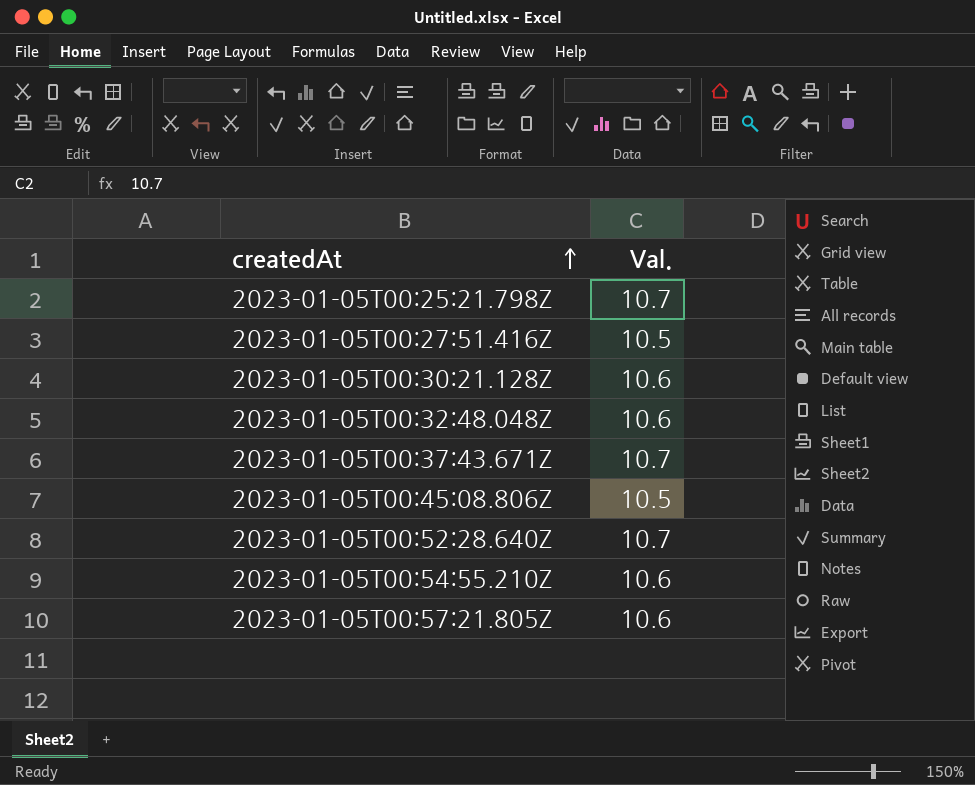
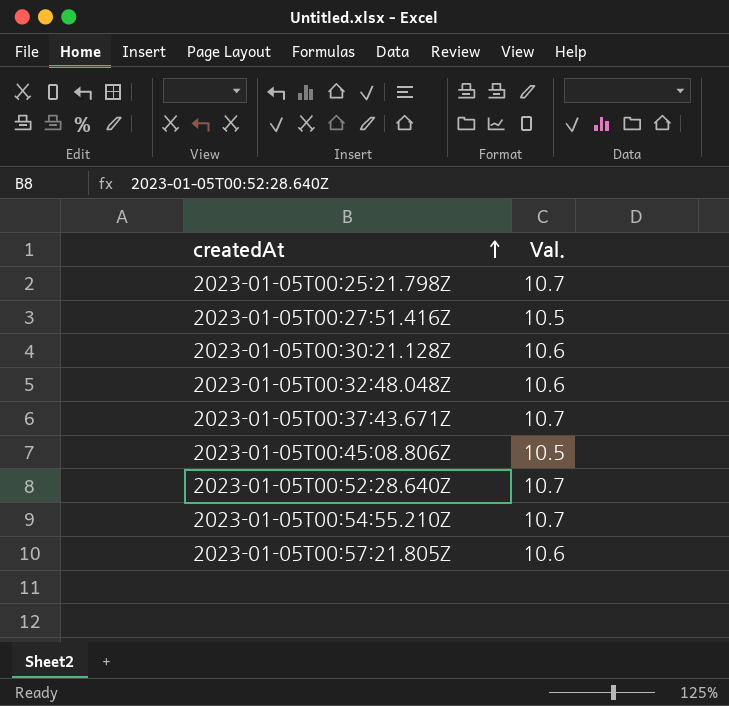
2023-01-05T00:54:55.210Z | Val.: 10.6 -> 10.7

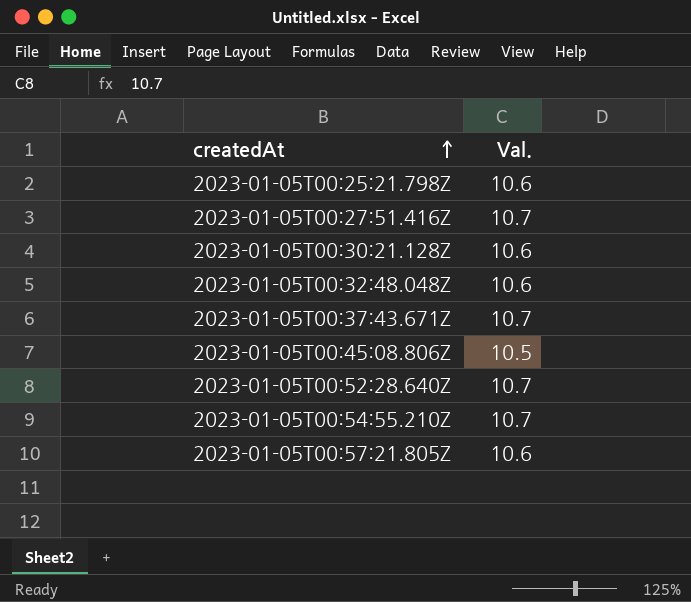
2023-01-05T00:25:21.798Z | Val.: 10.7 -> 10.6
2023-01-05T00:27:51.416Z | Val.: 10.5 -> 10.7

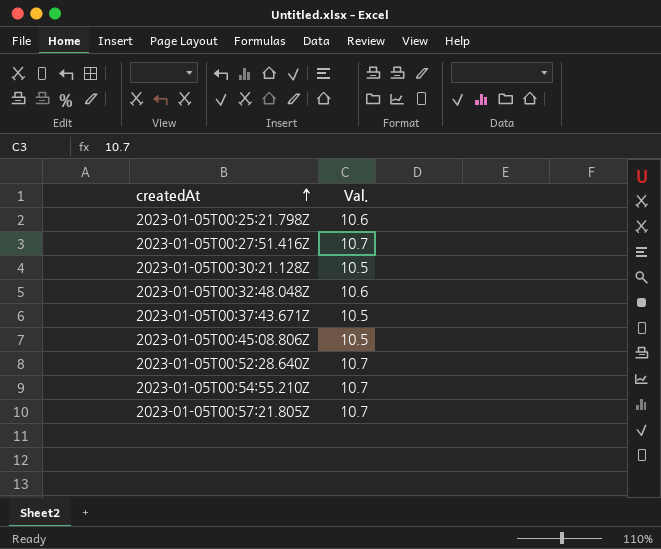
2023-01-05T00:30:21.128Z | Val.: 10.6 -> 10.5
2023-01-05T00:37:43.671Z | Val.: 10.7 -> 10.5
2023-01-05T00:57:21.805Z | Val.: 10.6 -> 10.7

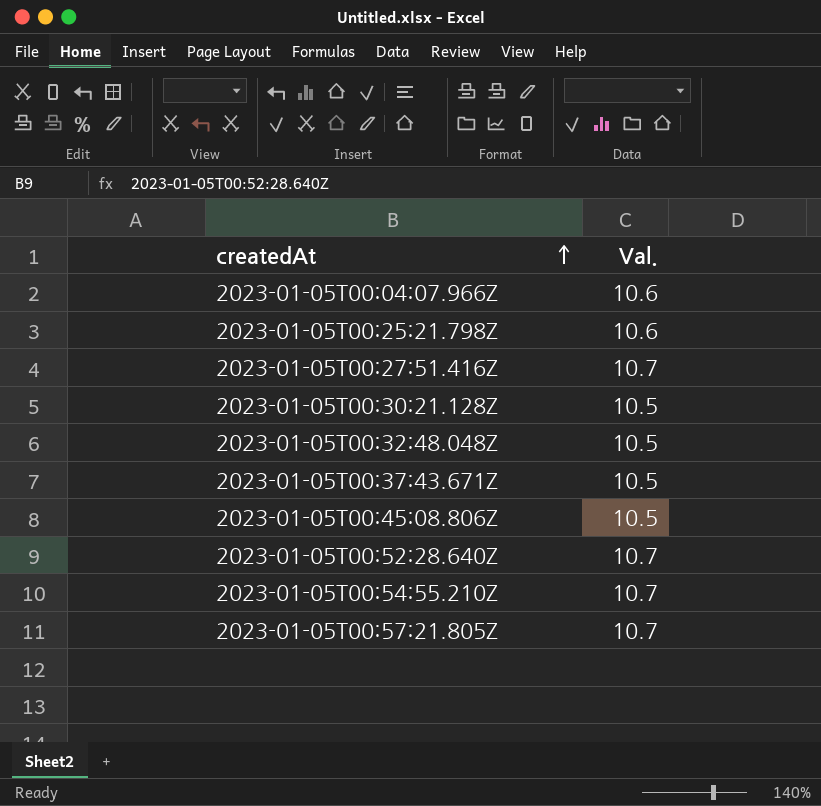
row 2023-01-05T00:04:07.966Z: none -> 10.6
2023-01-05T00:32:48.048Z | Val.: 10.6 -> 10.5

